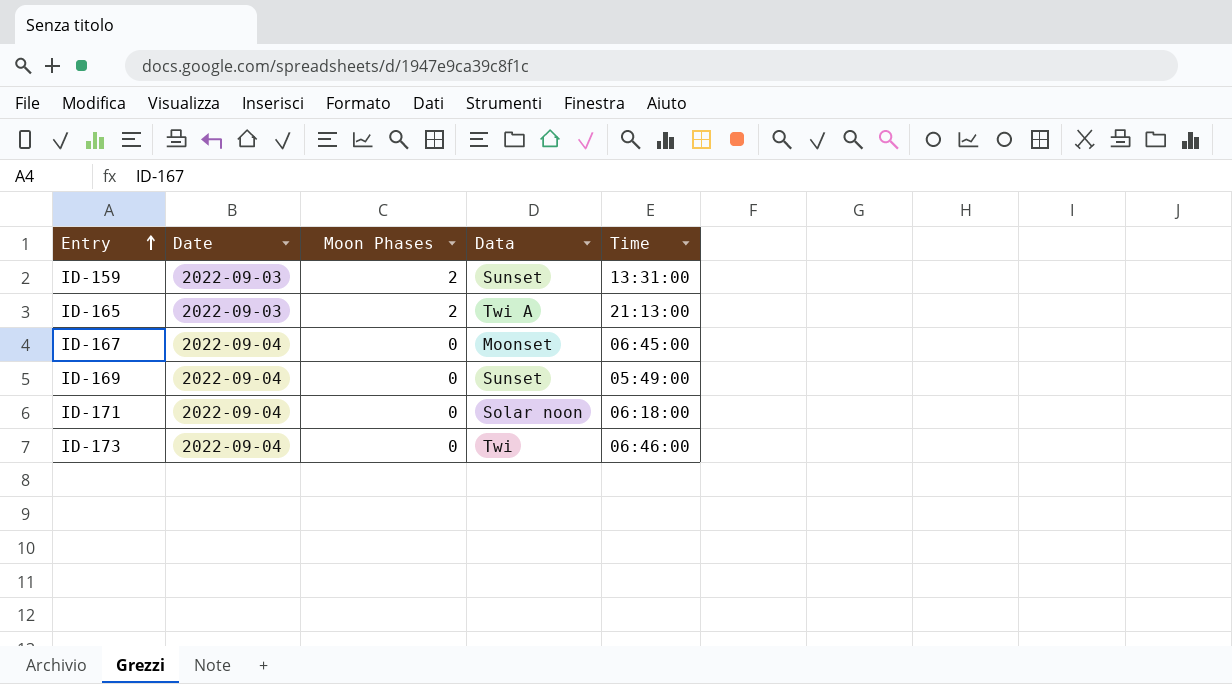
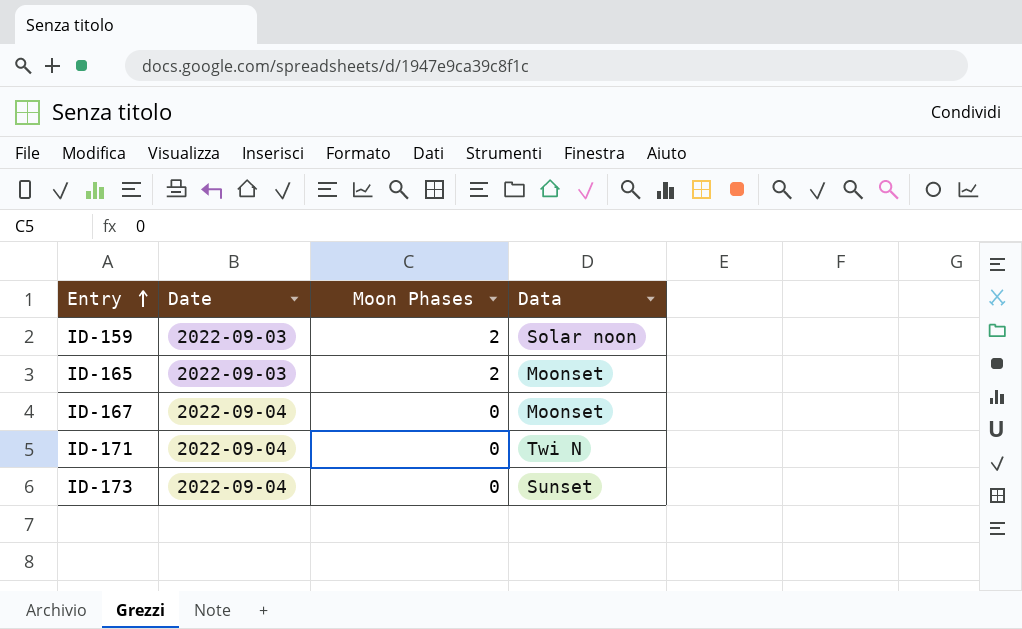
column Time | position: 5 -> none
row ID-169: 2022-09-04 | 0 | Sunset | 05:49:00 -> none
ID-159 | Data: Sunset -> Solar noon
ID-165 | Data: Twi A -> Moonset
ID-171 | Data: Solar noon -> Twi N
ID-173 | Data: Twi -> Sunset

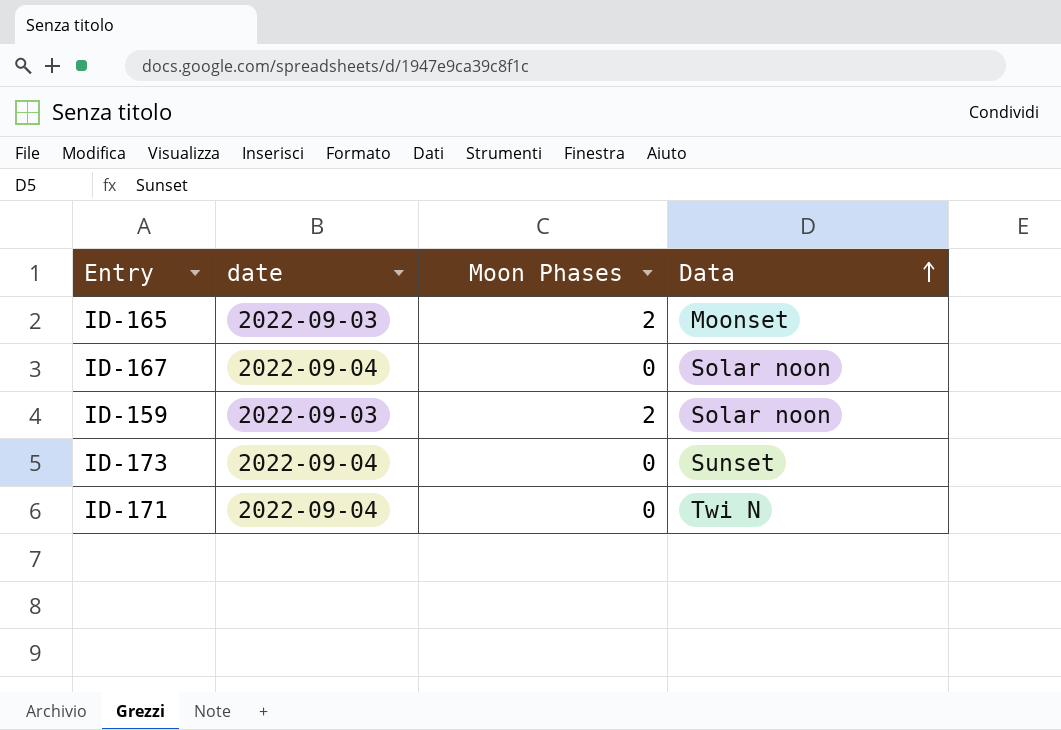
row order: Entry ascending -> Data ascending
column name: Date -> date
ID-167 | Data: Moonset -> Solar noon

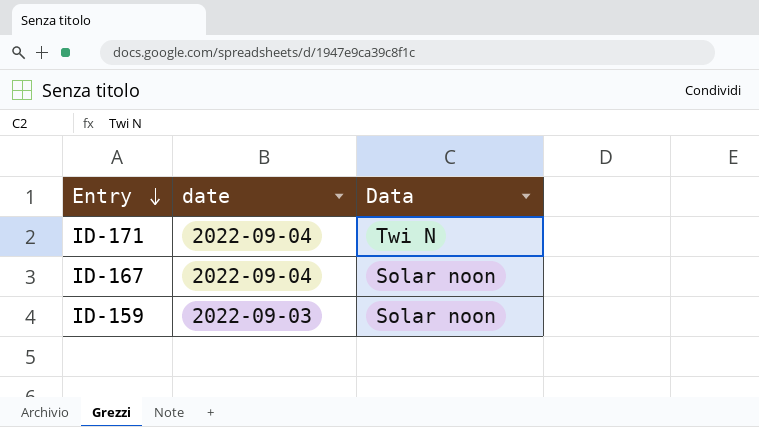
row order: Data ascending -> Entry descending
column Moon Phases | position: 3 -> none
row ID-165: 2022-09-03 | 2 | Moonset -> none
row ID-173: 2022-09-04 | 0 | Sunset -> none

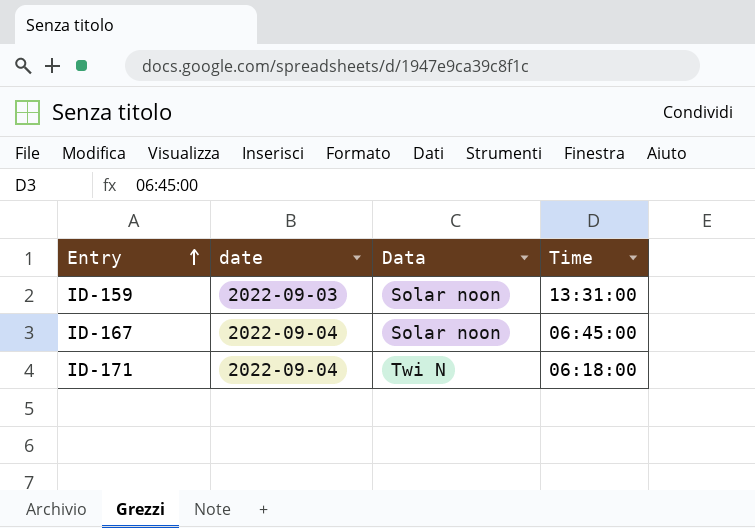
row order: Entry descending -> Entry ascending
column Time | position: none -> 4

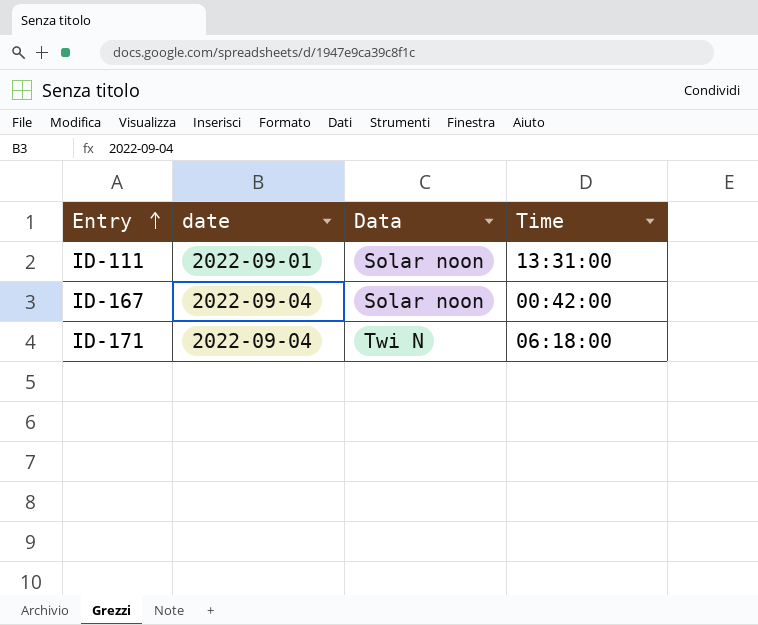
row ID-159: 2022-09-03 | Solar noon | 13:31:00 -> none
row ID-111: none -> 2022-09-01 | Solar noon | 13:31:00
ID-167 | Time: 06:45:00 -> 00:42:00

